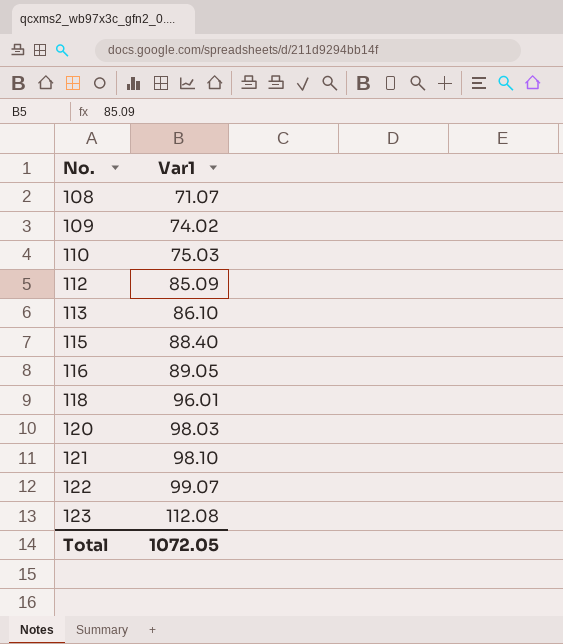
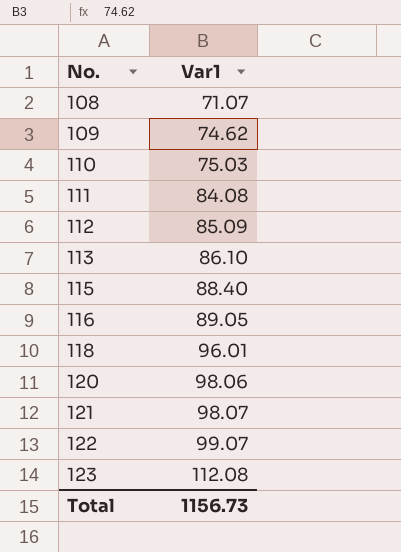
109 | Var1: 74.02 -> 74.62
row 111: none -> 84.08
120 | Var1: 98.03 -> 98.06
121 | Var1: 98.10 -> 98.07
Total | Var1: 1072.05 -> 1156.73

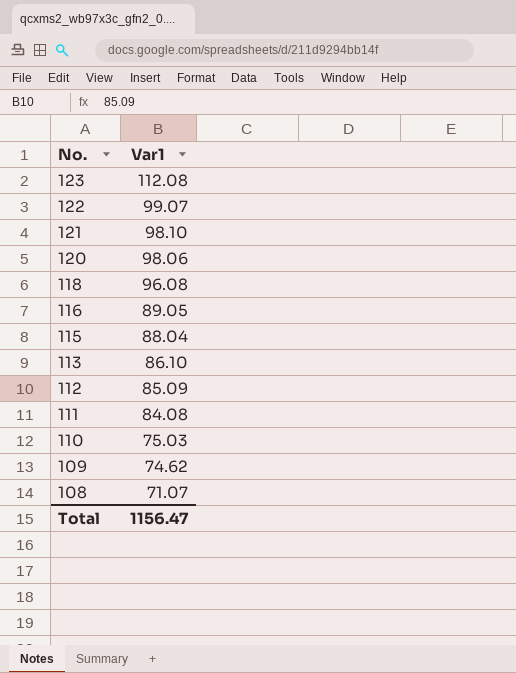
row order: No. ascending -> No. descending
121 | Var1: 98.07 -> 98.10
118 | Var1: 96.01 -> 96.08
115 | Var1: 88.40 -> 88.04
Total | Var1: 1156.73 -> 1156.47

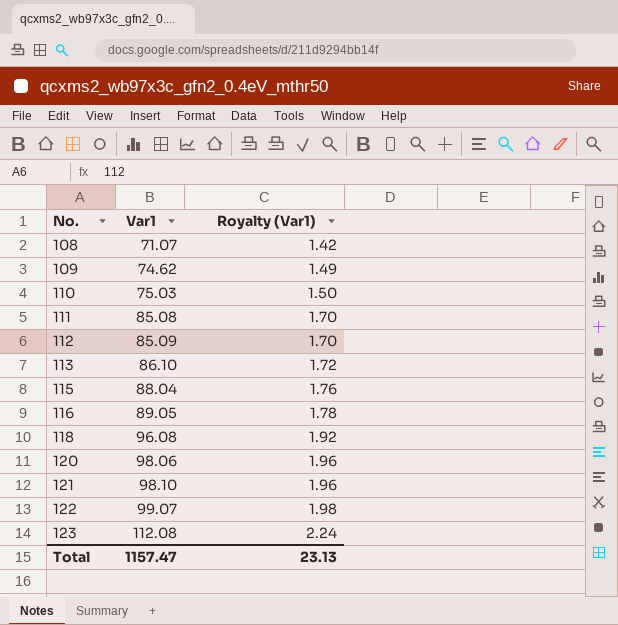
row order: No. descending -> No. ascending
column Royalty (Var1) | formula: none -> [Var1] * 0.02
111 | Var1: 84.08 -> 85.08
Total | Var1: 1156.47 -> 1157.47

